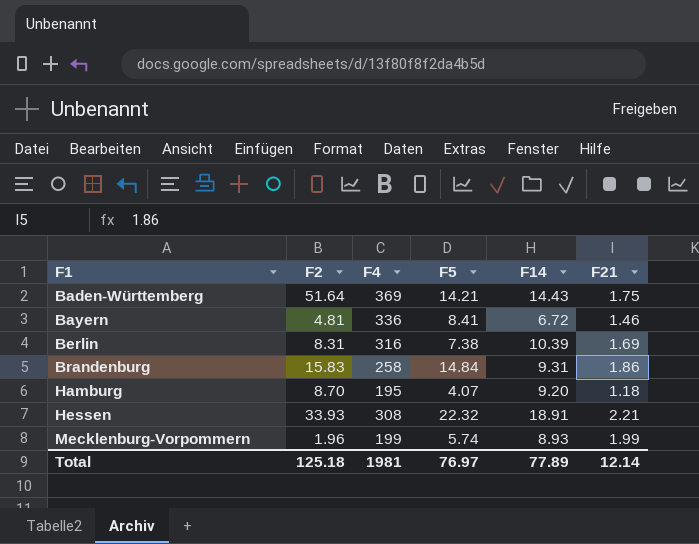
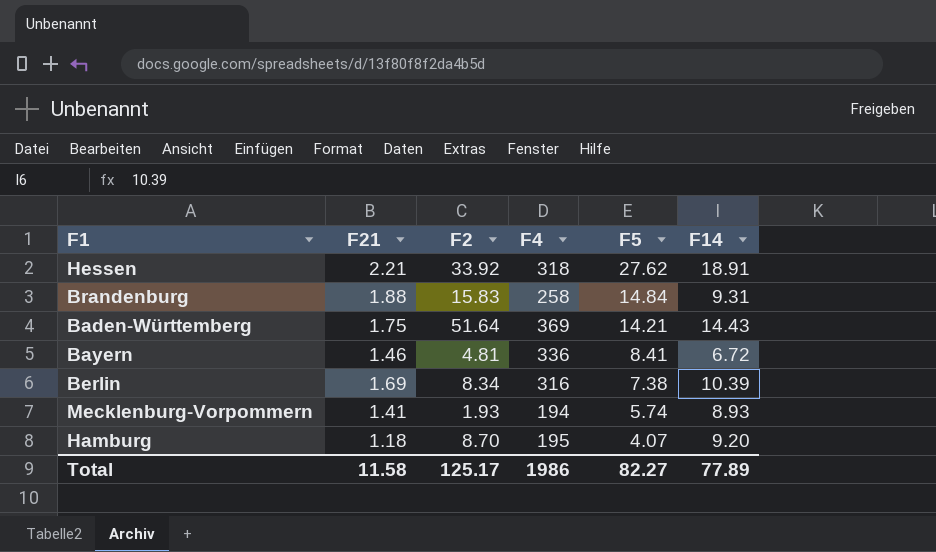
row order: F1 ascending -> F5 descending
column F21 | position: 6 -> 2
Hessen | F2: 33.93 -> 33.92
Hessen | F4: 308 -> 318
Hessen | F5: 22.32 -> 27.62
Brandenburg | F21: 1.86 -> 1.88
Berlin | F2: 8.31 -> 8.34
Mecklenburg-Vorpommern | F21: 1.99 -> 1.41
Mecklenburg-Vorpommern | F2: 1.96 -> 1.93
Mecklenburg-Vorpommern | F4: 199 -> 194
Total | F21: 12.14 -> 11.58
Total | F2: 125.18 -> 125.17
Total | F4: 1981 -> 1986
Total | F5: 76.97 -> 82.27

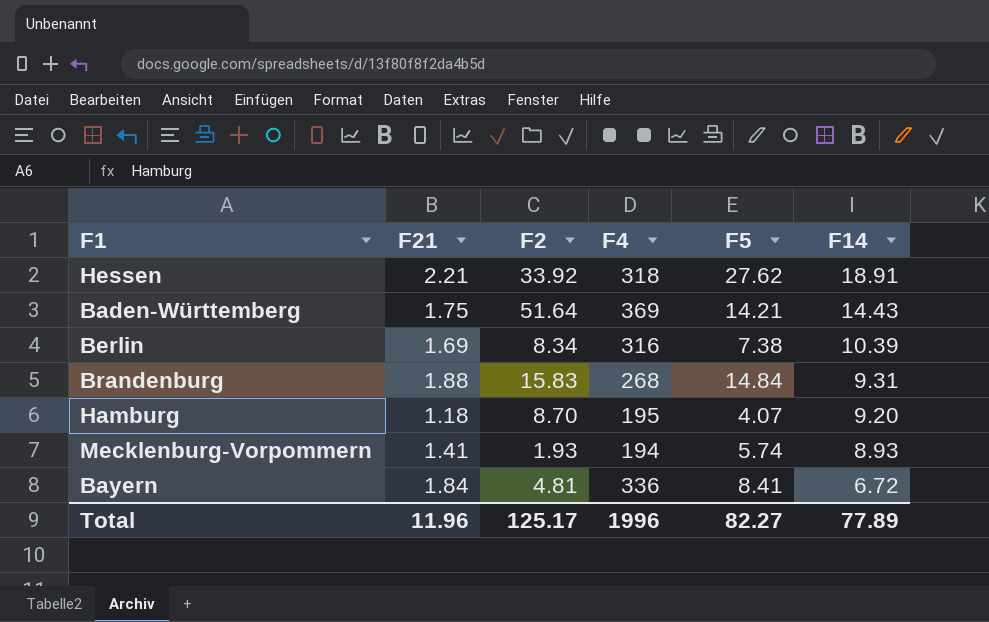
row order: F5 descending -> F14 descending
Brandenburg | F4: 258 -> 268
Bayern | F21: 1.46 -> 1.84
Total | F21: 11.58 -> 11.96
Total | F4: 1986 -> 1996

